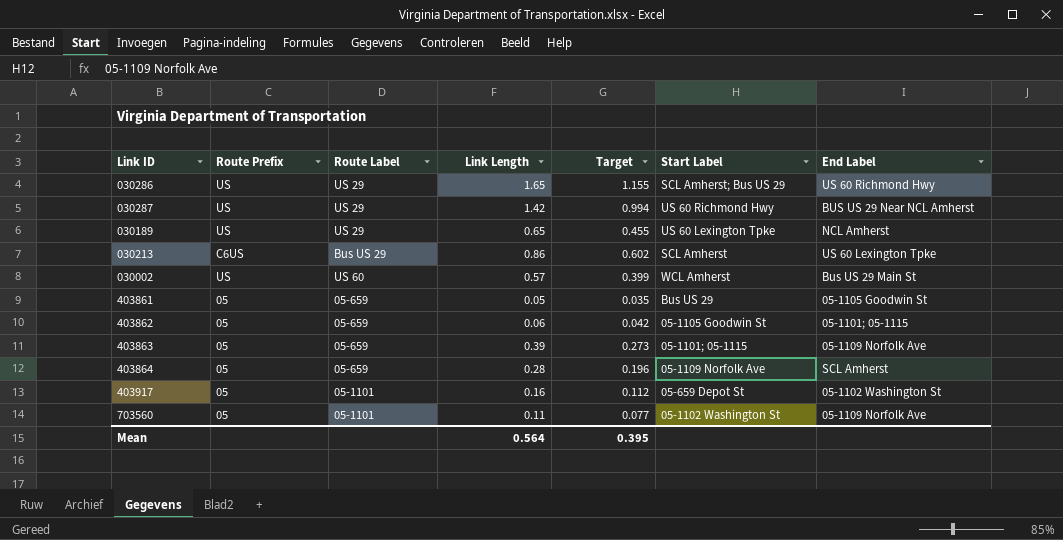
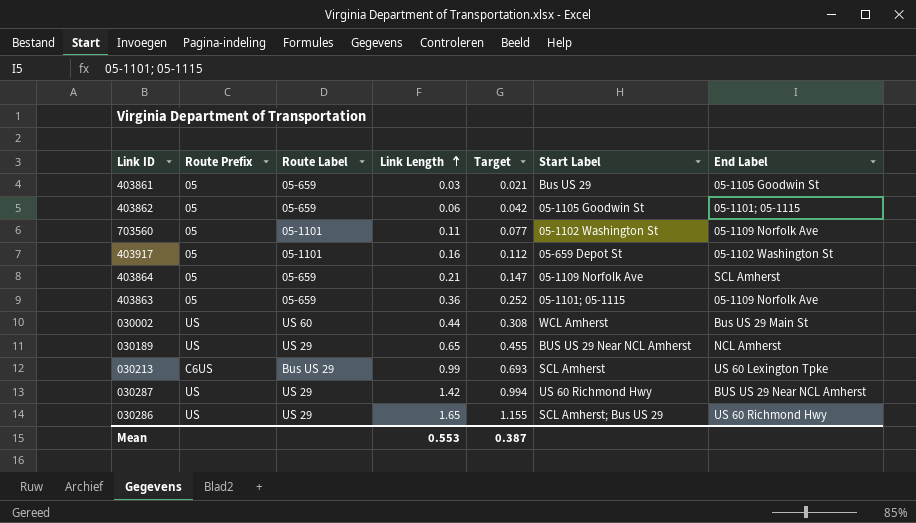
row order: none -> Link Length ascending
403861 | Link Length: 0.05 -> 0.03
403861 | Target: 0.035 -> 0.021
403864 | Link Length: 0.28 -> 0.21
403864 | Target: 0.196 -> 0.147
403863 | Link Length: 0.39 -> 0.36
403863 | Target: 0.273 -> 0.252
030002 | Link Length: 0.57 -> 0.44
030002 | Target: 0.399 -> 0.308
030189 | Start Label: US 60 Lexington Tpke -> BUS US 29 Near NCL Amherst
030213 | Link Length: 0.86 -> 0.99
030213 | Target: 0.602 -> 0.693
Mean | Link Length: 0.564 -> 0.553
Mean | Target: 0.395 -> 0.387

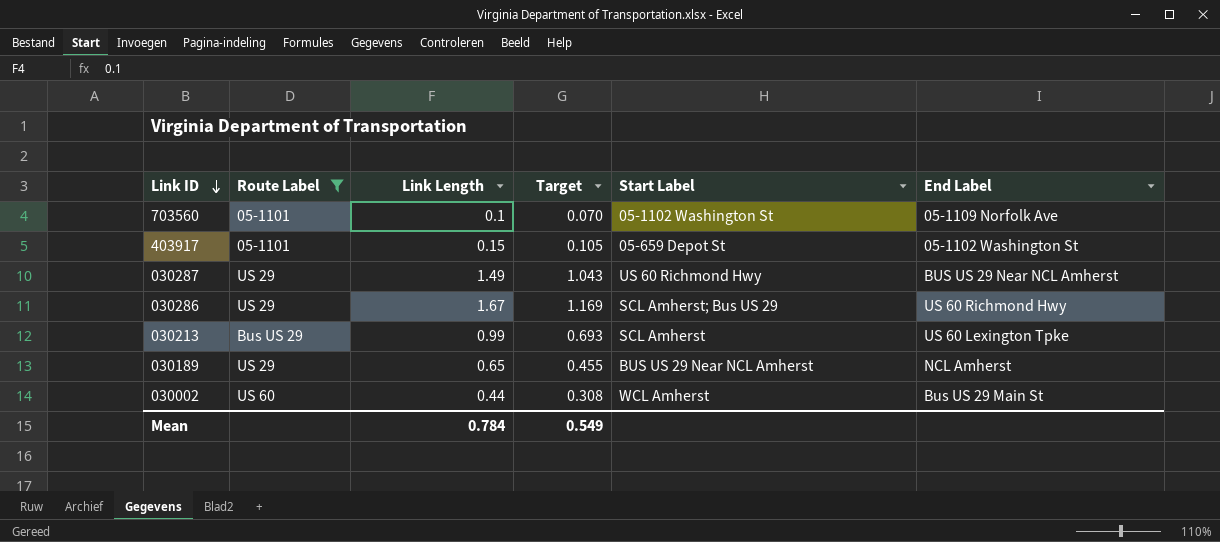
filter: none -> Route Label != 05-659
row order: Link Length ascending -> Link ID descending
column Route Prefix | position: 2 -> none
703560 | Link Length: 0.11 -> 0.1
703560 | Target: 0.077 -> 0.070
403917 | Link Length: 0.16 -> 0.15
403917 | Target: 0.112 -> 0.105
030287 | Link Length: 1.42 -> 1.49
030287 | Target: 0.994 -> 1.043
030286 | Link Length: 1.65 -> 1.67
030286 | Target: 1.155 -> 1.169
Mean | Link Length: 0.553 -> 0.784
Mean | Target: 0.387 -> 0.549

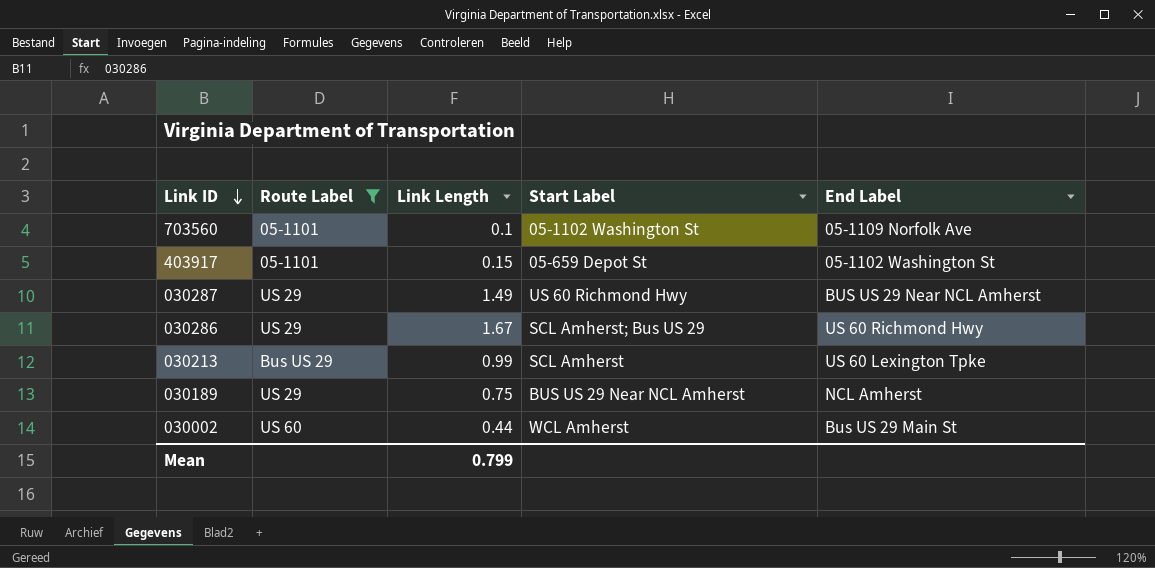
column Target | formula: [Link Length] * 0.7 -> none
030189 | Link Length: 0.65 -> 0.75
Mean | Link Length: 0.784 -> 0.799

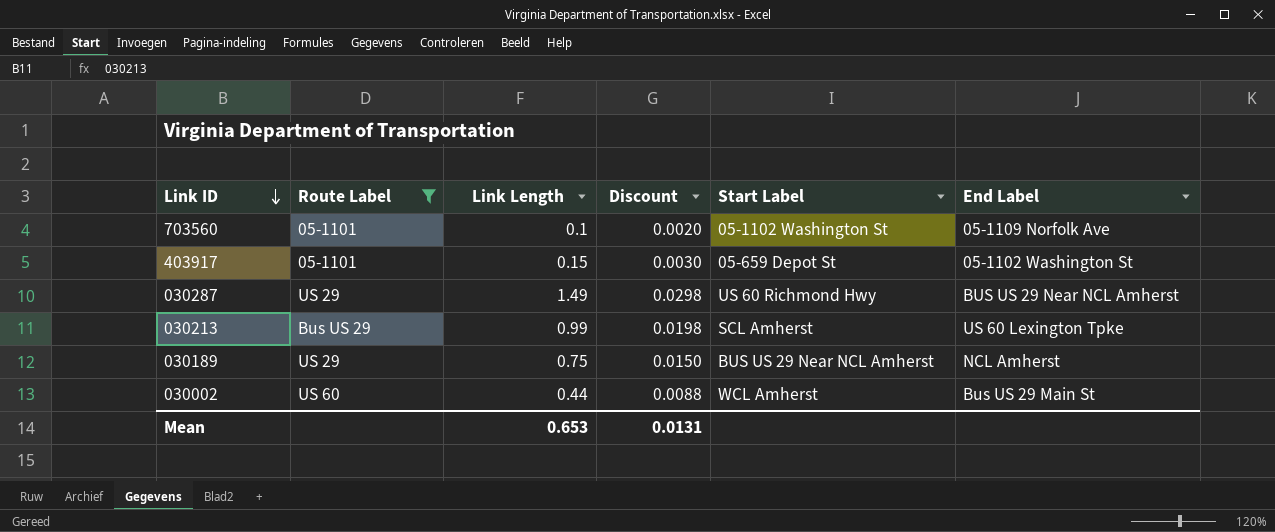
column Discount | formula: none -> [Link Length] * 0.02
row 030286: US 29 | 1.67 | SCL Amherst; Bus US 29 | US 60 Richmond Hwy -> none
Mean | Link Length: 0.799 -> 0.653

